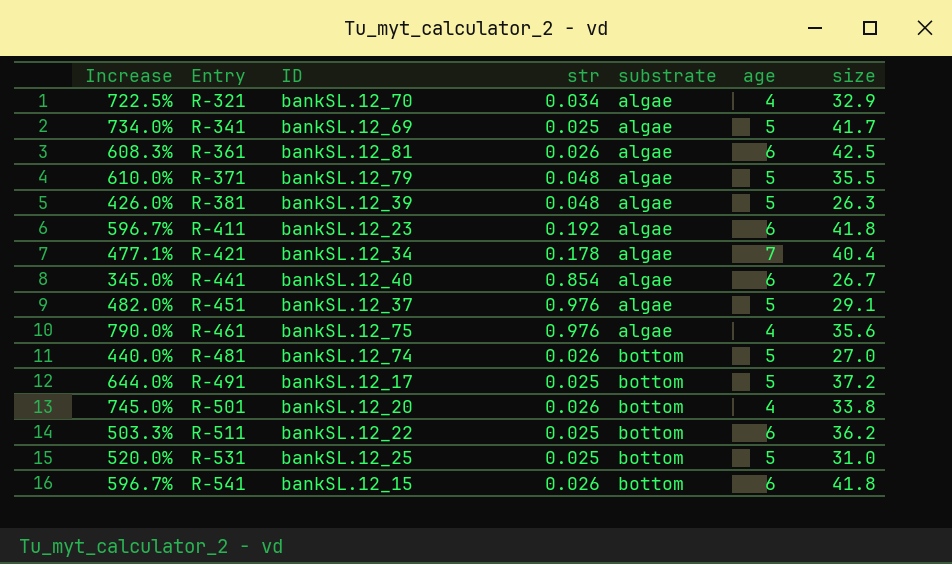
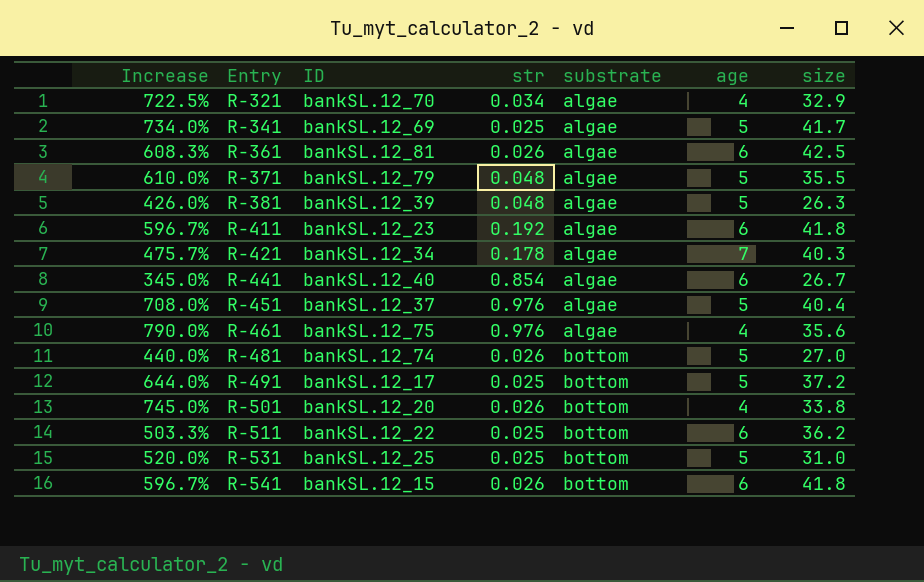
R-421 | Increase: 477.1% -> 475.7%
R-421 | size: 40.4 -> 40.3
R-451 | Increase: 482.0% -> 708.0%
R-451 | size: 29.1 -> 40.4

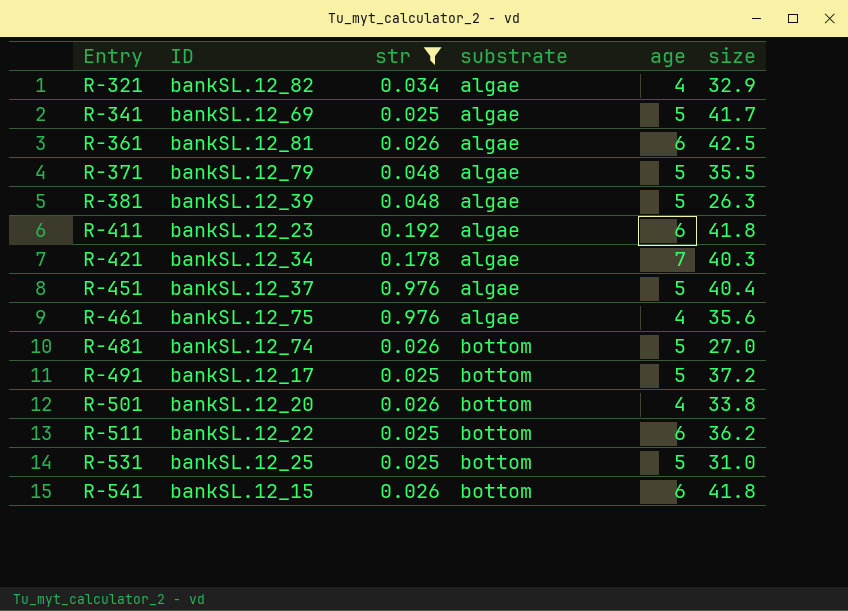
filter: none -> str != 0.854
column Increase | formula: ([size] - [age]) / [age] -> none
R-321 | ID: bankSL.12_70 -> bankSL.12_82

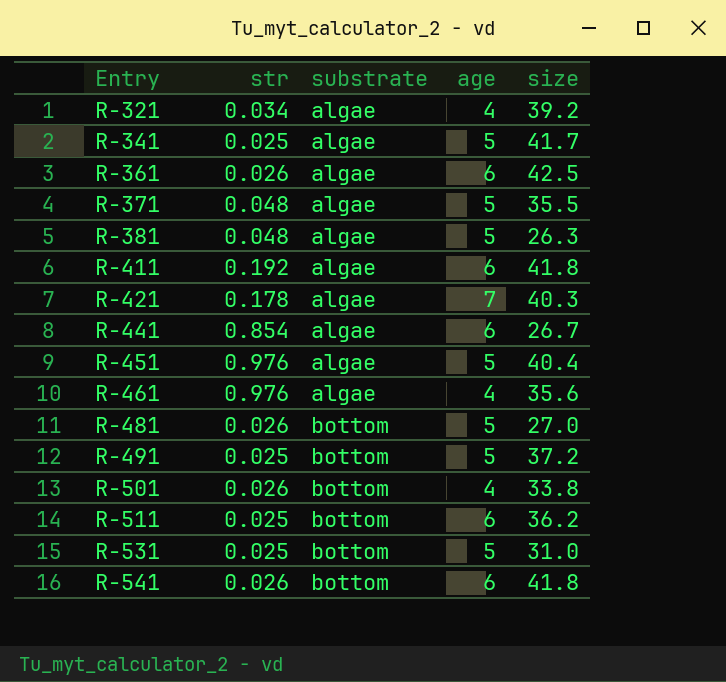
filter: str != 0.854 -> none
column ID | position: 2 -> none
R-321 | size: 32.9 -> 39.2

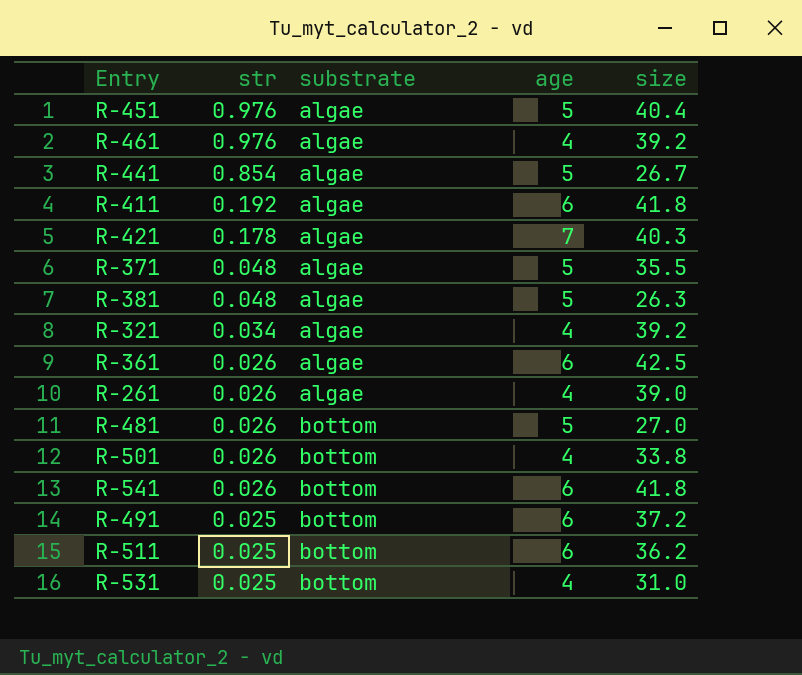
row order: Entry ascending -> str descending
row R-341: 0.025 | algae | 5 | 41.7 -> none
R-461 | size: 35.6 -> 39.2
R-441 | age: 6 -> 5
row R-261: none -> 0.026 | algae | 4 | 39.0
R-491 | age: 5 -> 6
R-531 | age: 5 -> 4

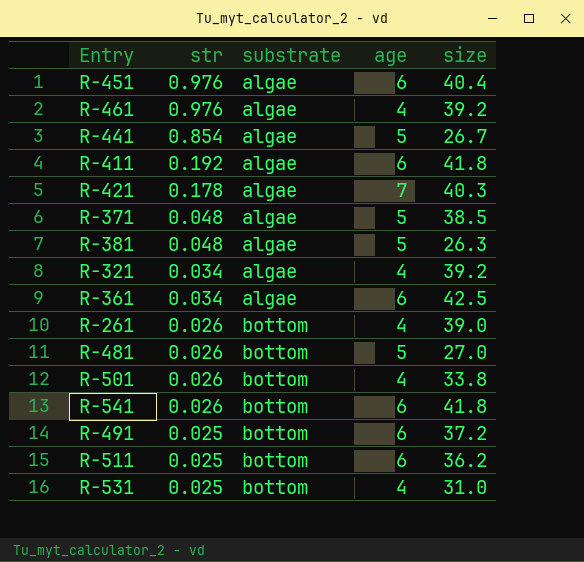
R-451 | age: 5 -> 6
R-371 | size: 35.5 -> 38.5
R-361 | str: 0.026 -> 0.034
R-261 | substrate: algae -> bottom

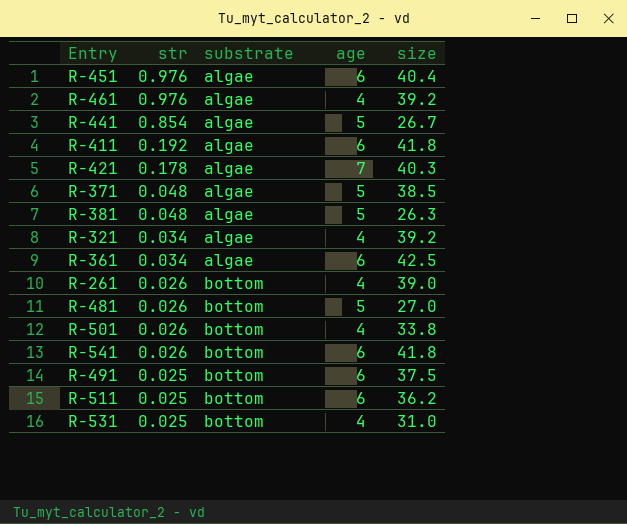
R-491 | size: 37.2 -> 37.5

